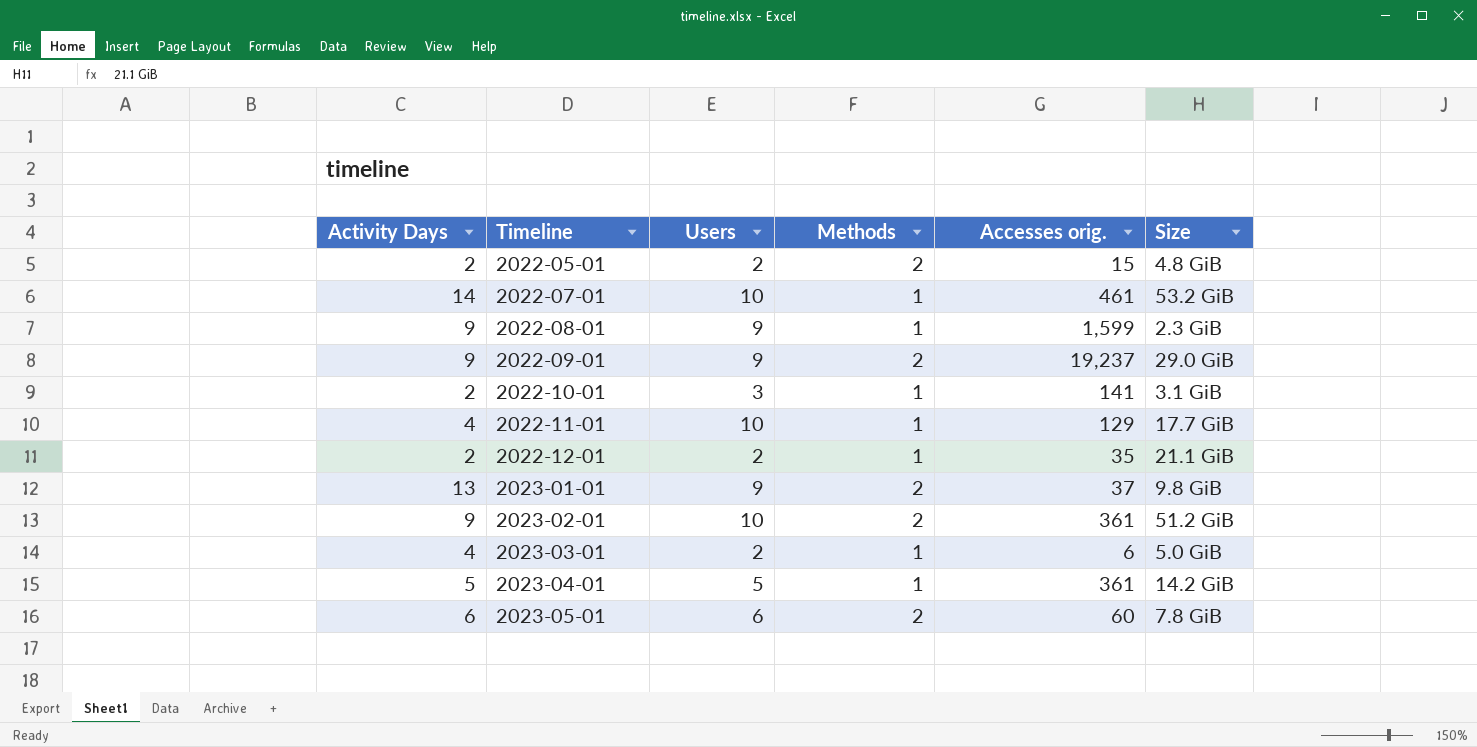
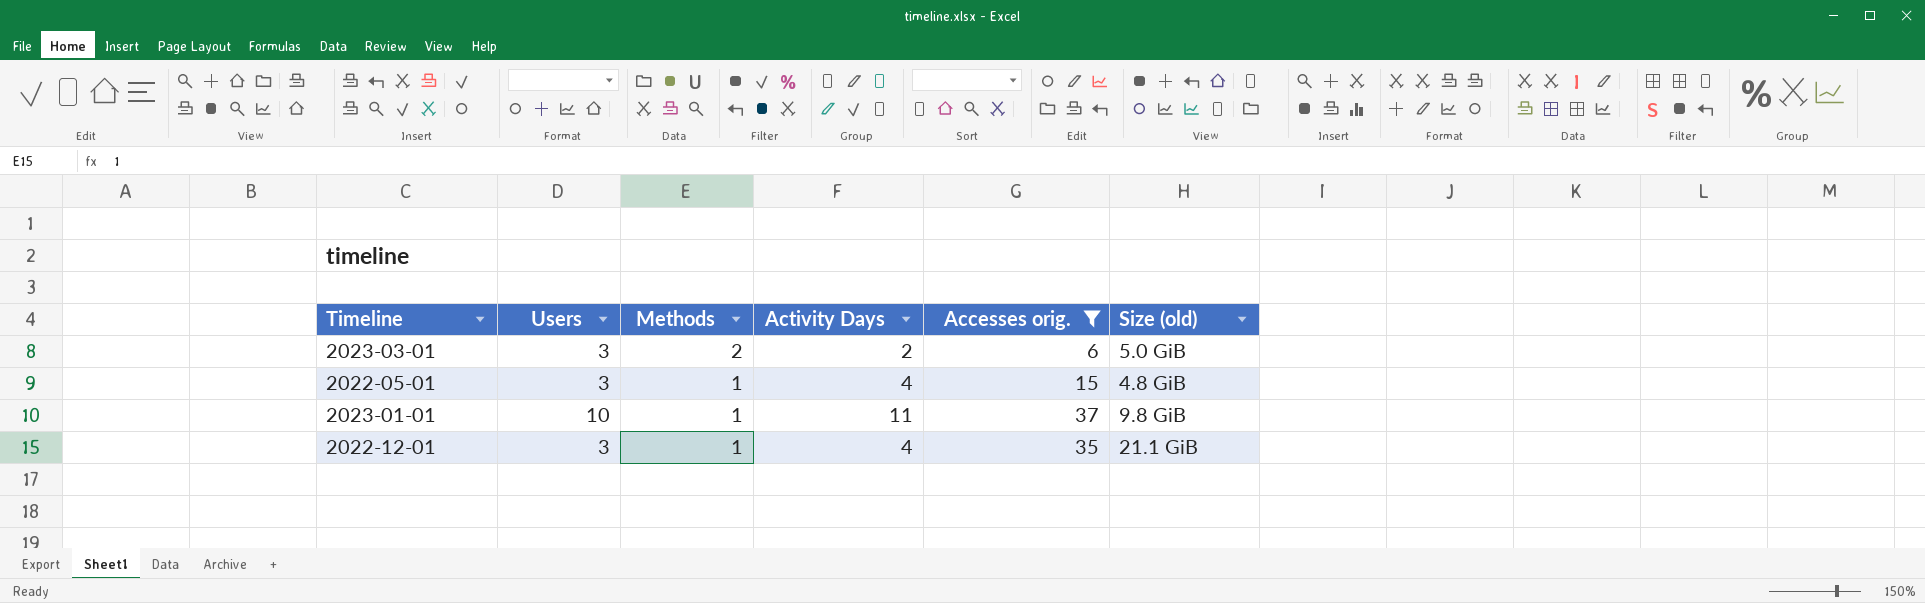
filter: none -> Accesses orig. <= 37
row order: Timeline ascending -> Methods descending
column Activity Days | position: 1 -> 4
column name: Size -> Size (old)
2023-03-01 | Users: 2 -> 3
2023-03-01 | Methods: 1 -> 2
2023-03-01 | Activity Days: 4 -> 2
2022-05-01 | Users: 2 -> 3
2022-05-01 | Methods: 2 -> 1
2022-05-01 | Activity Days: 2 -> 4
2023-01-01 | Users: 9 -> 10
2023-01-01 | Methods: 2 -> 1
2023-01-01 | Activity Days: 13 -> 11
2022-12-01 | Users: 2 -> 3
2022-12-01 | Activity Days: 2 -> 4

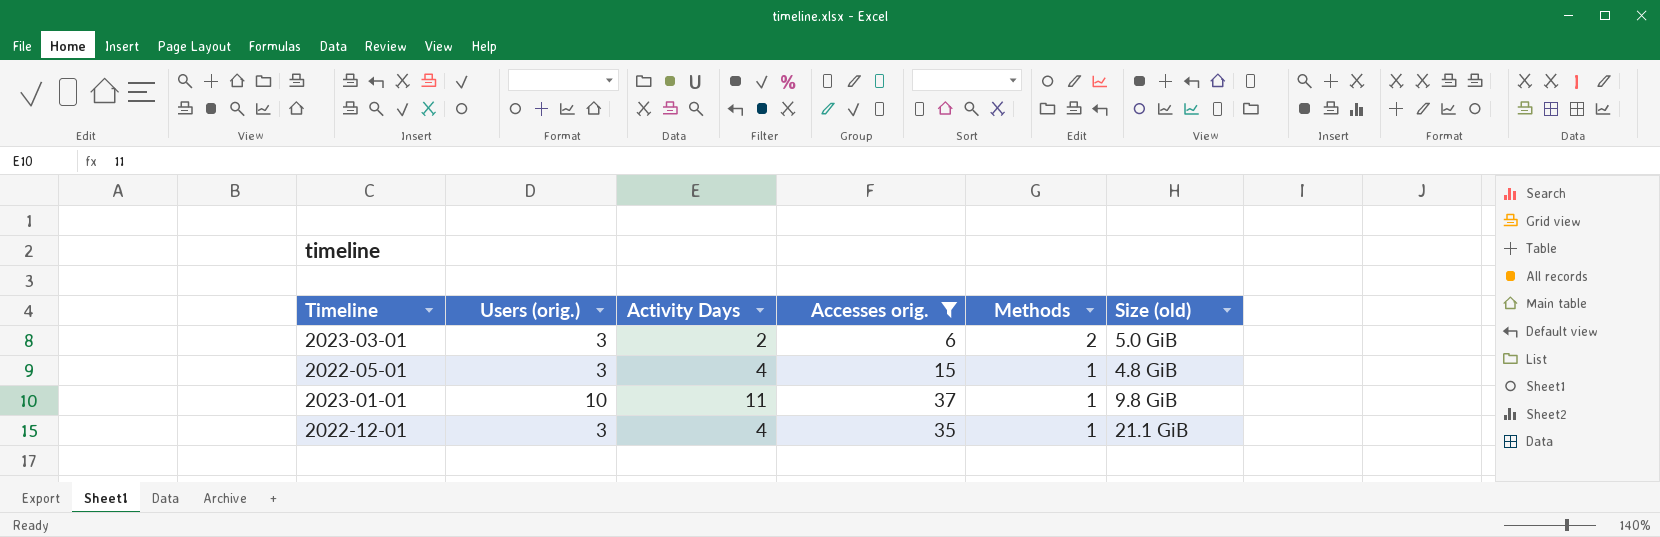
column name: Users -> Users (orig.)
column Methods | position: 3 -> 5

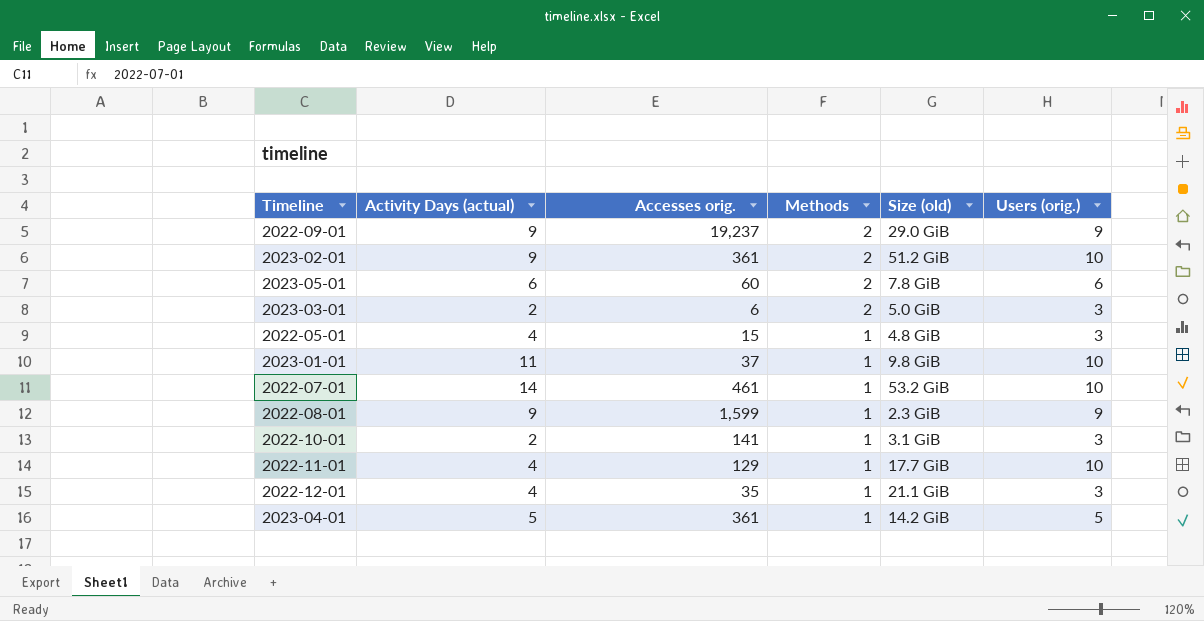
filter: Accesses orig. <= 37 -> none
column name: Activity Days -> Activity Days (actual)
column Users (orig.) | position: 2 -> 6

